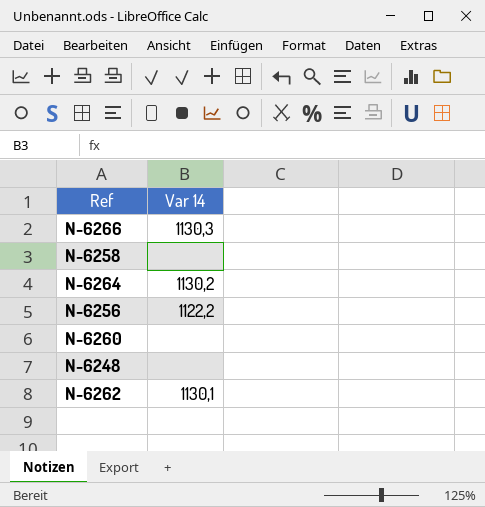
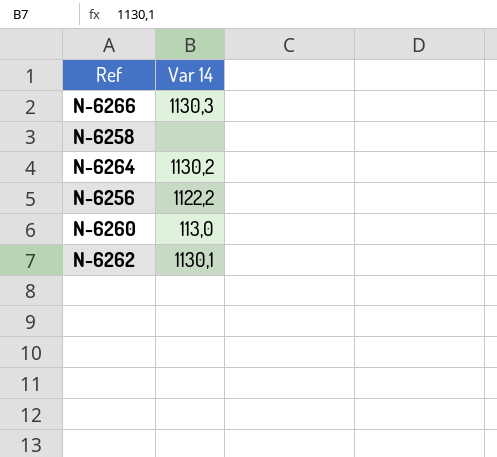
row N-6248: none -> none
N-6260 | Var 14: none -> 113,0

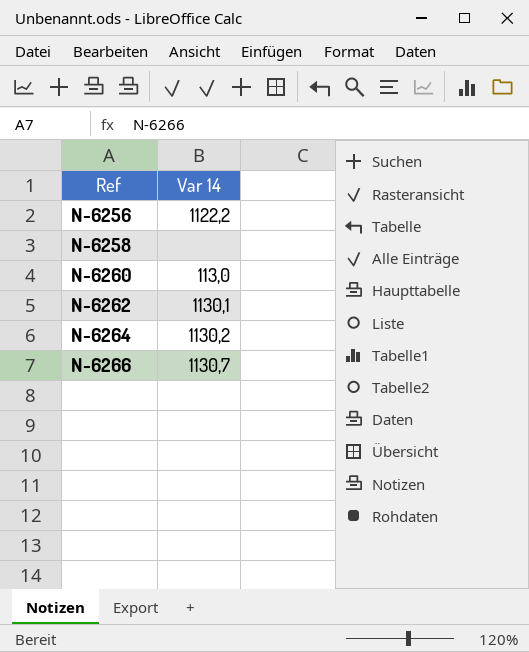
row order: none -> Ref ascending
N-6266 | Var 14: 1130,3 -> 1130,7

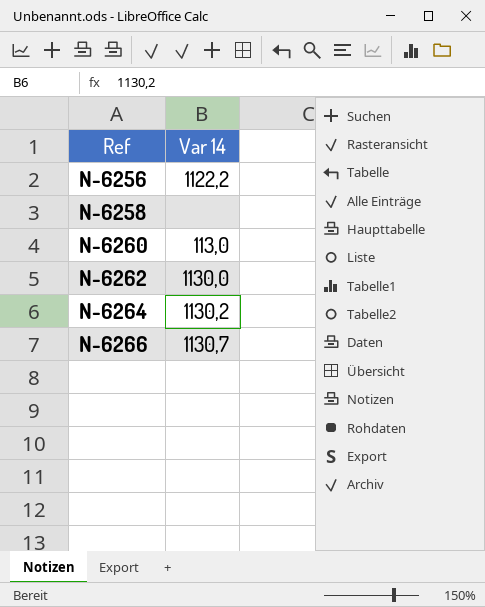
N-6262 | Var 14: 1130,1 -> 1130,0

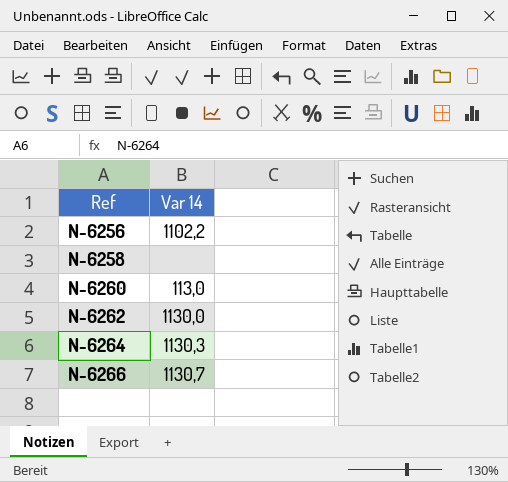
N-6256 | Var 14: 1122,2 -> 1102,2
N-6264 | Var 14: 1130,2 -> 1130,3

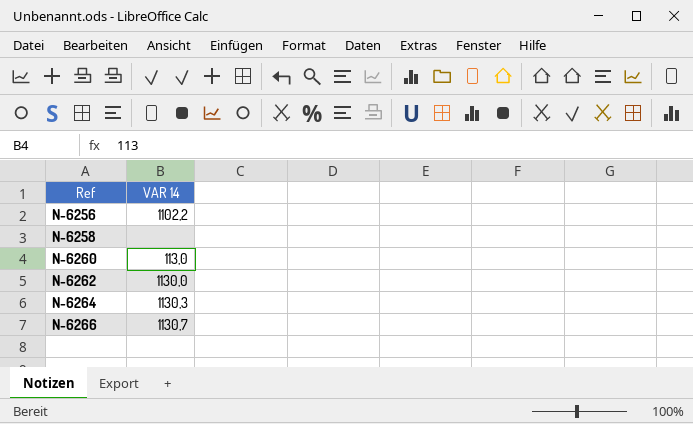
column name: Var 14 -> VAR 14

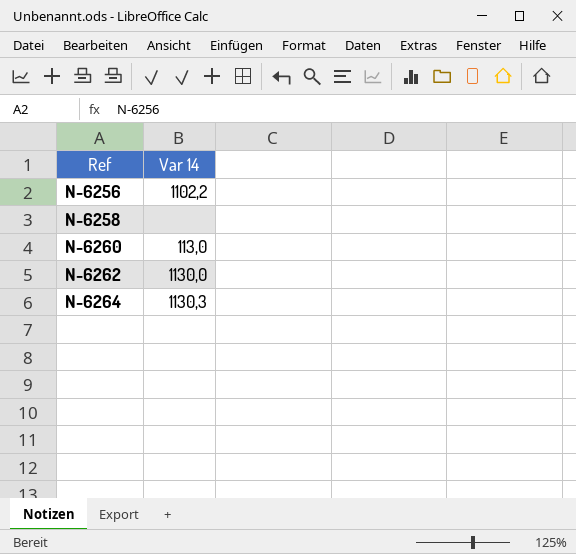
column name: VAR 14 -> Var 14
row N-6266: 1130,7 -> none

